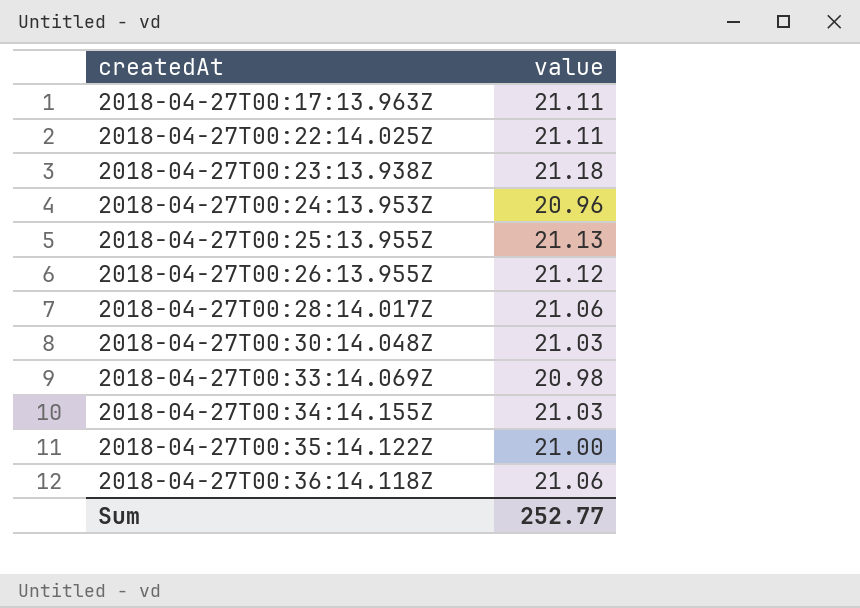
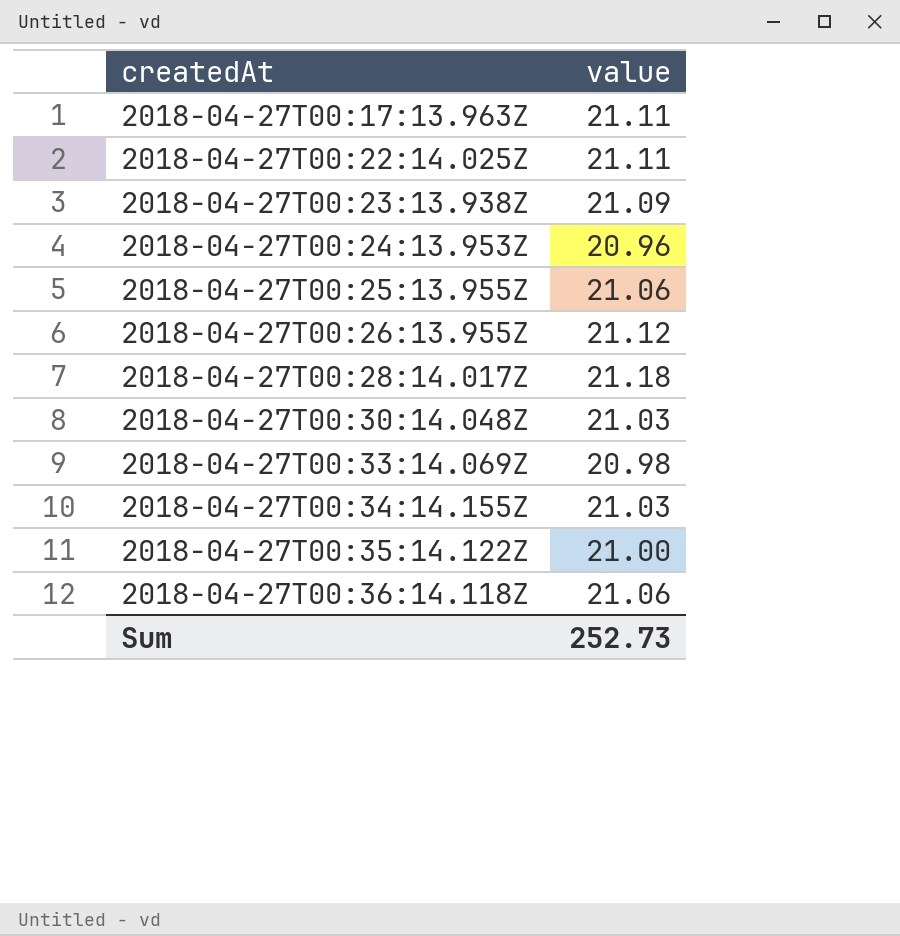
2018-04-27T00:23:13.938Z | value: 21.18 -> 21.09
2018-04-27T00:25:13.955Z | value: 21.13 -> 21.06
2018-04-27T00:28:14.017Z | value: 21.06 -> 21.18
Sum | value: 252.77 -> 252.73

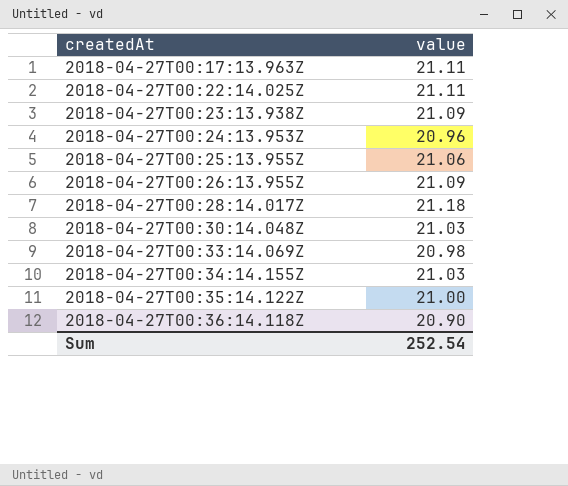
2018-04-27T00:26:13.955Z | value: 21.12 -> 21.09
2018-04-27T00:36:14.118Z | value: 21.06 -> 20.90
Sum | value: 252.73 -> 252.54

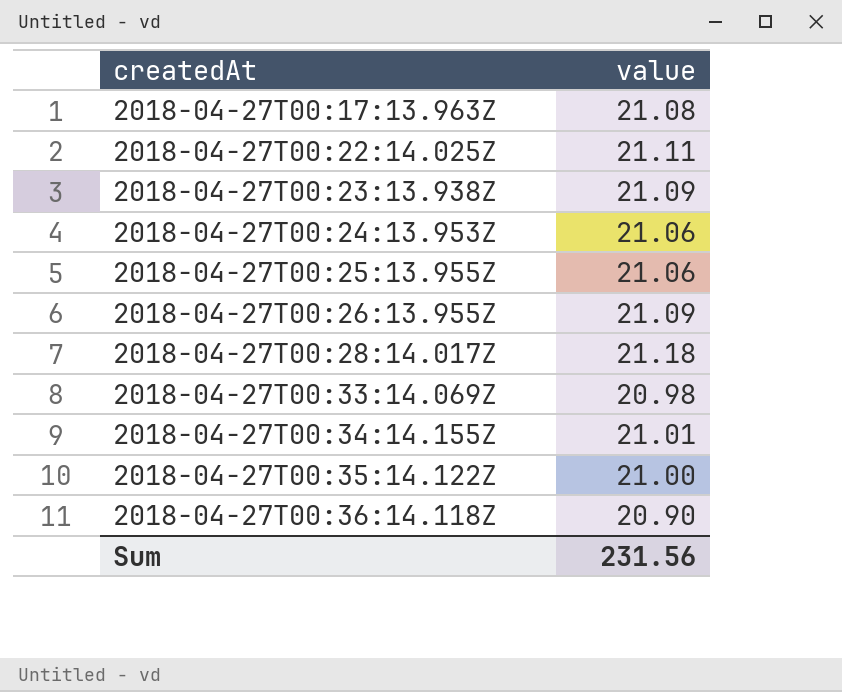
row 2018-04-27T00:30:14.048Z: 21.03 -> none
2018-04-27T00:17:13.963Z | value: 21.11 -> 21.08
2018-04-27T00:24:13.953Z | value: 20.96 -> 21.06
2018-04-27T00:34:14.155Z | value: 21.03 -> 21.01
Sum | value: 252.54 -> 231.56

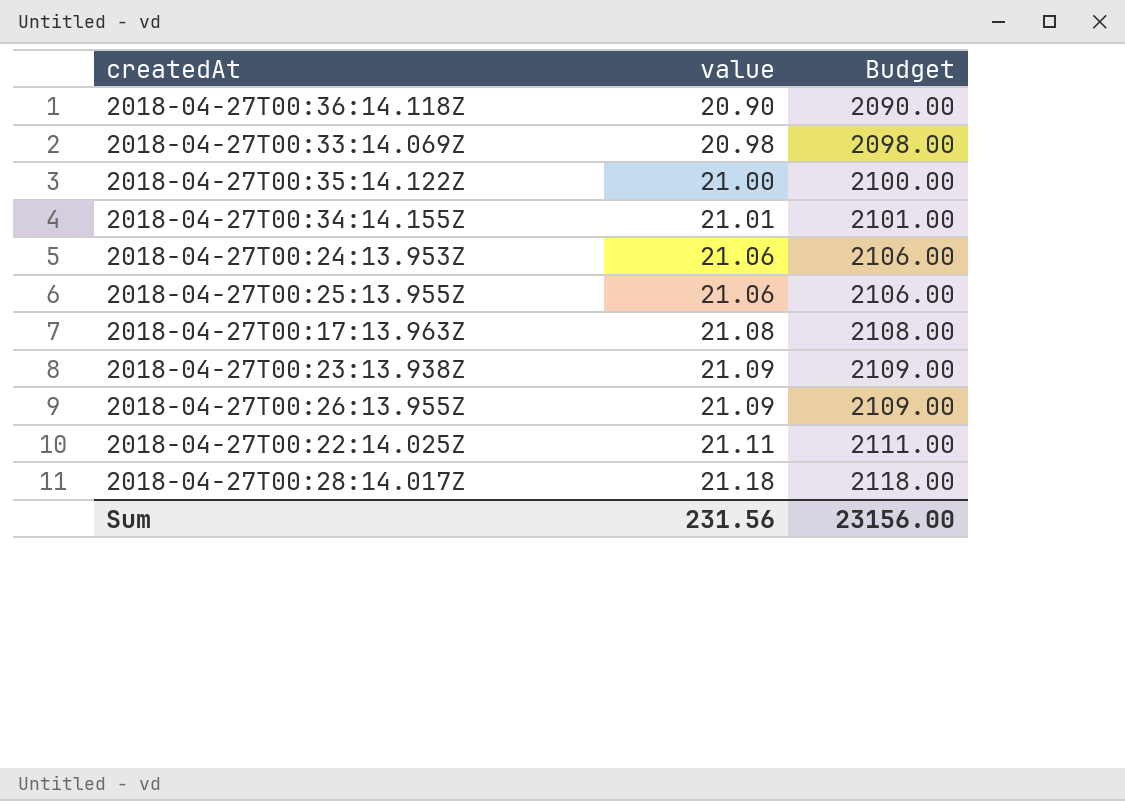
row order: createdAt ascending -> value ascending
column Budget | formula: none -> [value] * 100

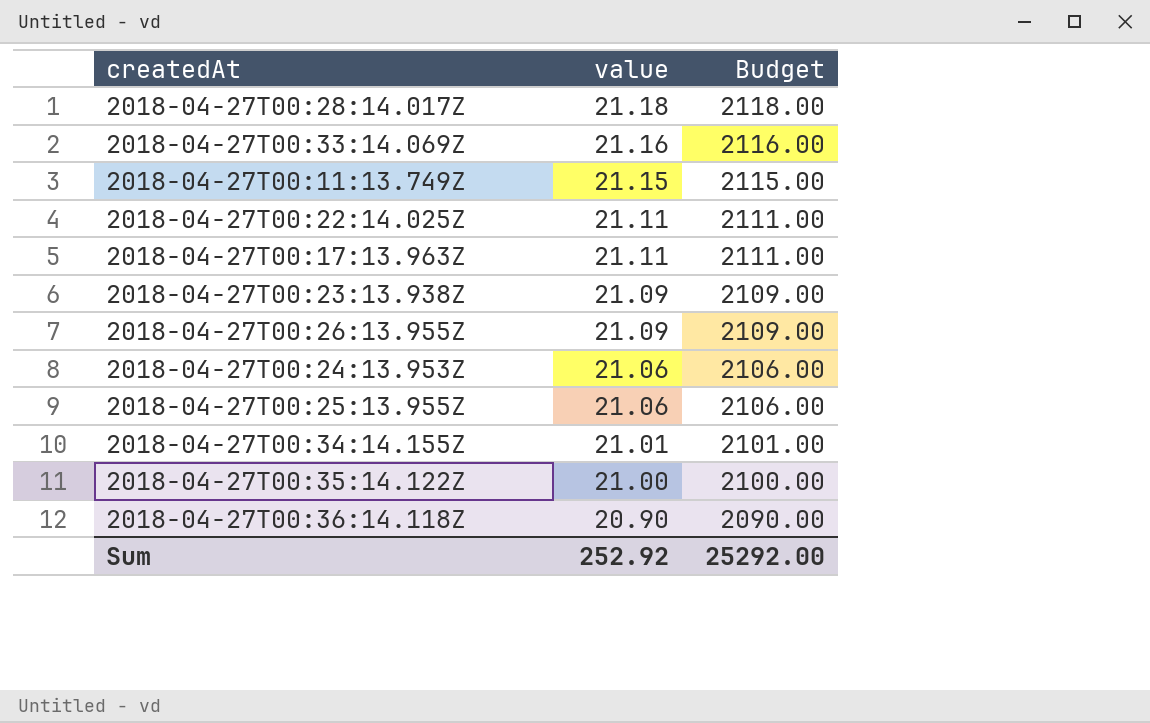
row order: value ascending -> value descending
2018-04-27T00:33:14.069Z | value: 20.98 -> 21.16
2018-04-27T00:33:14.069Z | Budget: 2098.00 -> 2116.00
row 2018-04-27T00:11:13.749Z: none -> 21.15 | 2115.00
2018-04-27T00:17:13.963Z | value: 21.08 -> 21.11
2018-04-27T00:17:13.963Z | Budget: 2108.00 -> 2111.00
Sum | value: 231.56 -> 252.92
Sum | Budget: 23156.00 -> 25292.00

